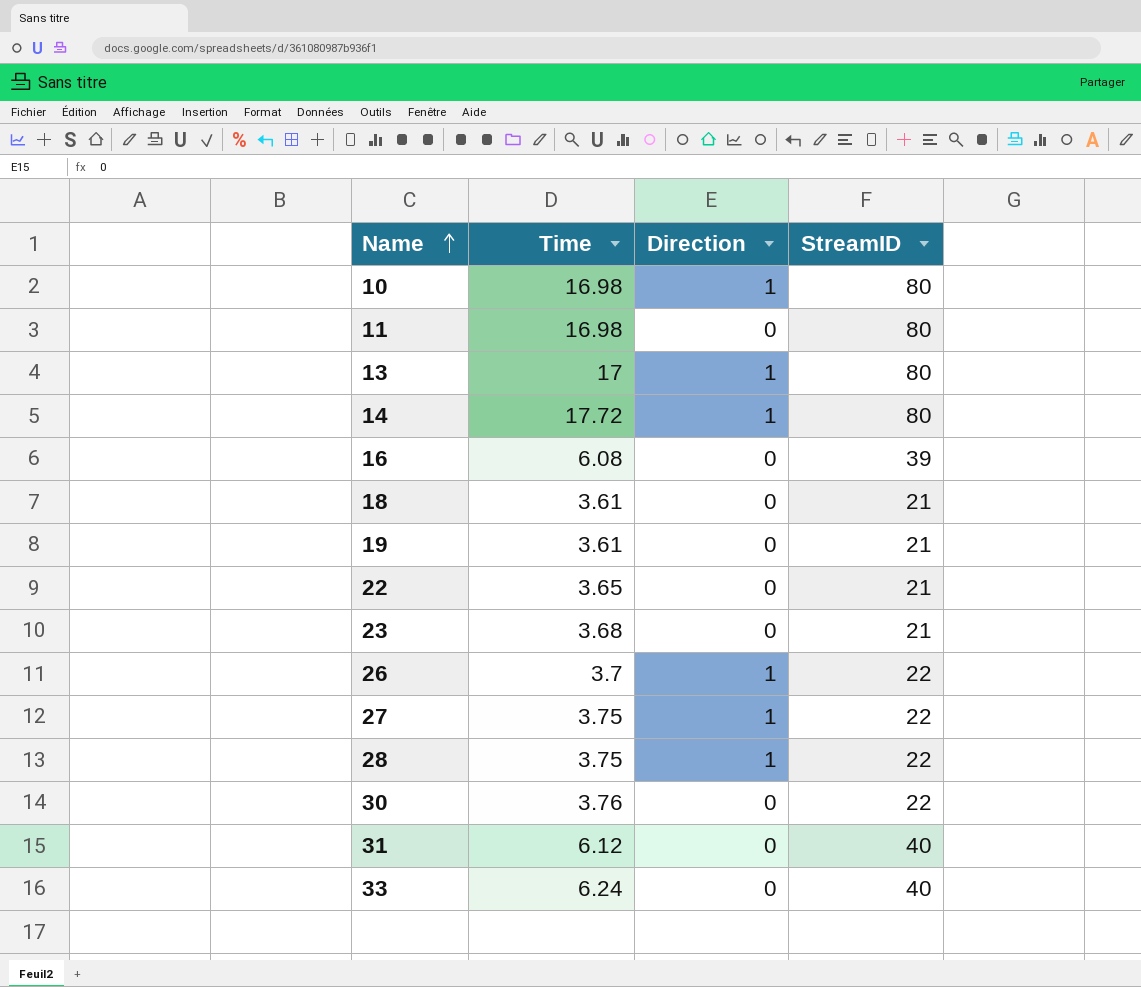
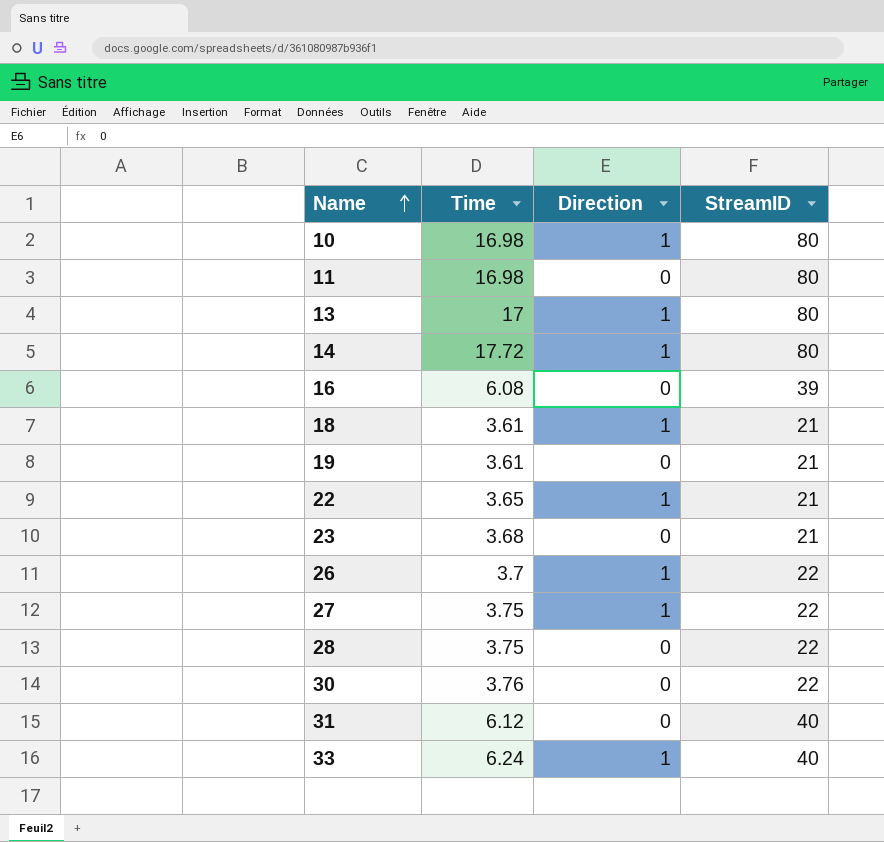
18 | Direction: 0 -> 1
22 | Direction: 0 -> 1
28 | Direction: 1 -> 0
33 | Direction: 0 -> 1

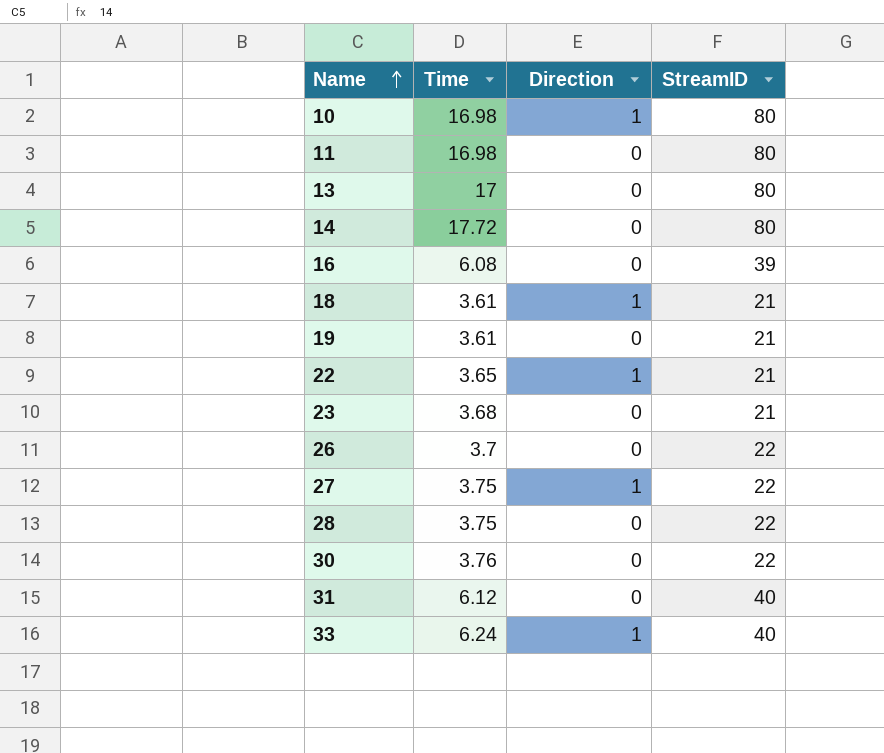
13 | Direction: 1 -> 0
14 | Direction: 1 -> 0
26 | Direction: 1 -> 0

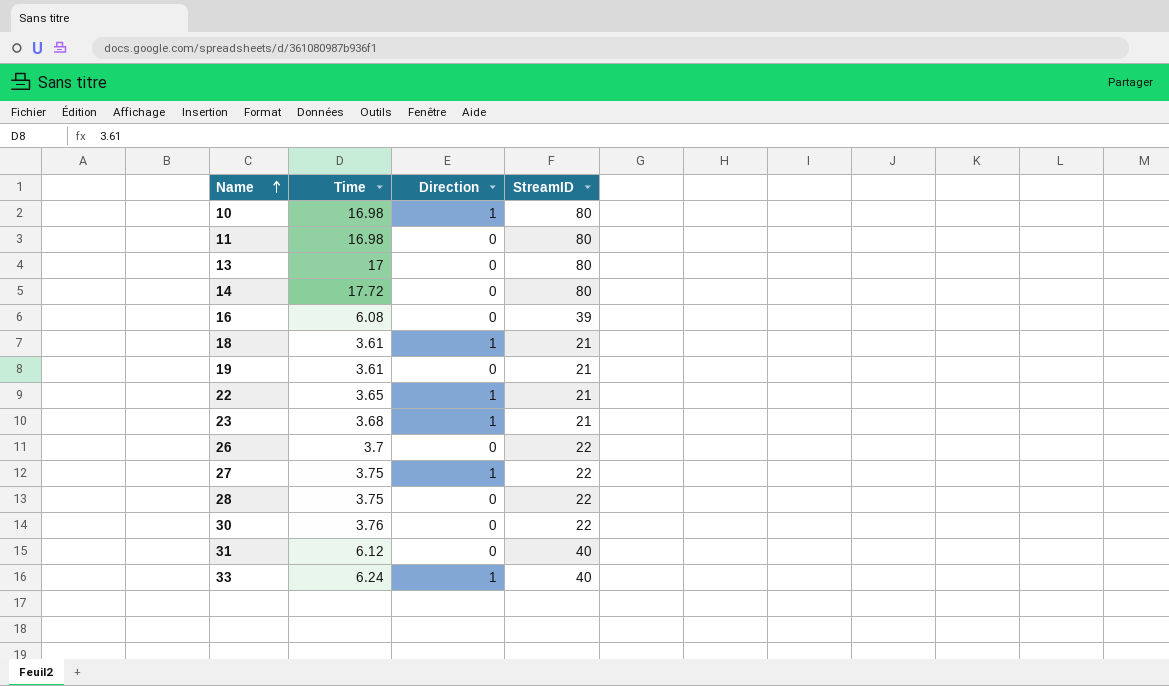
23 | Direction: 0 -> 1

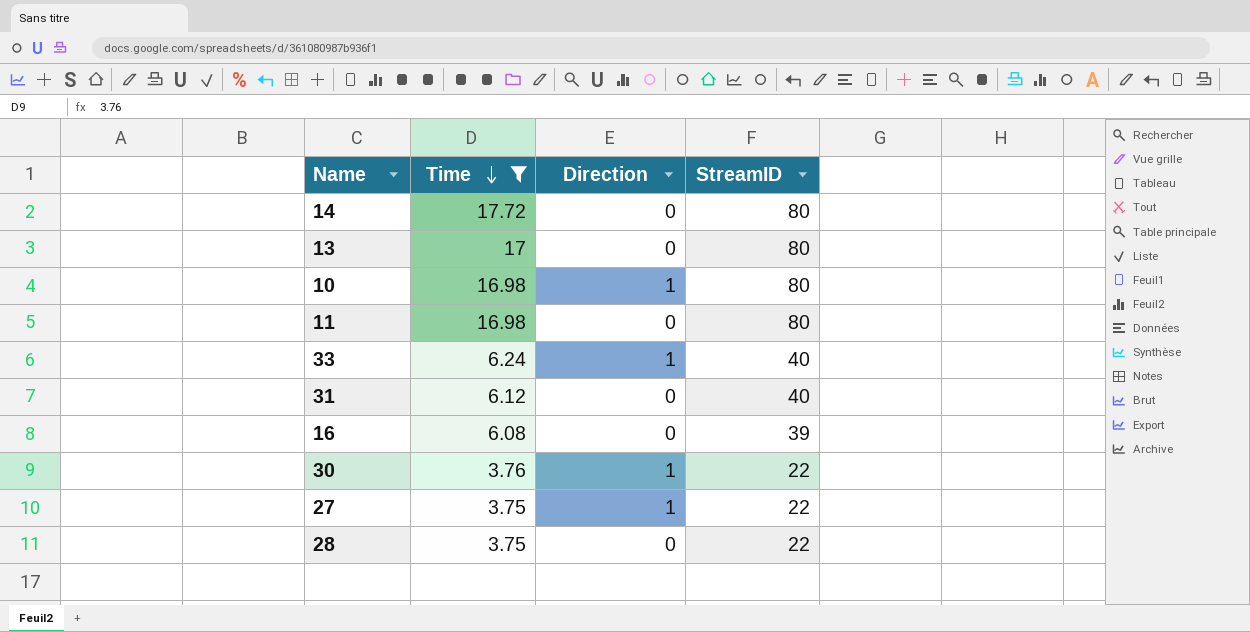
filter: none -> Time >= 3.75
row order: Name ascending -> Time descending
30 | Direction: 0 -> 1

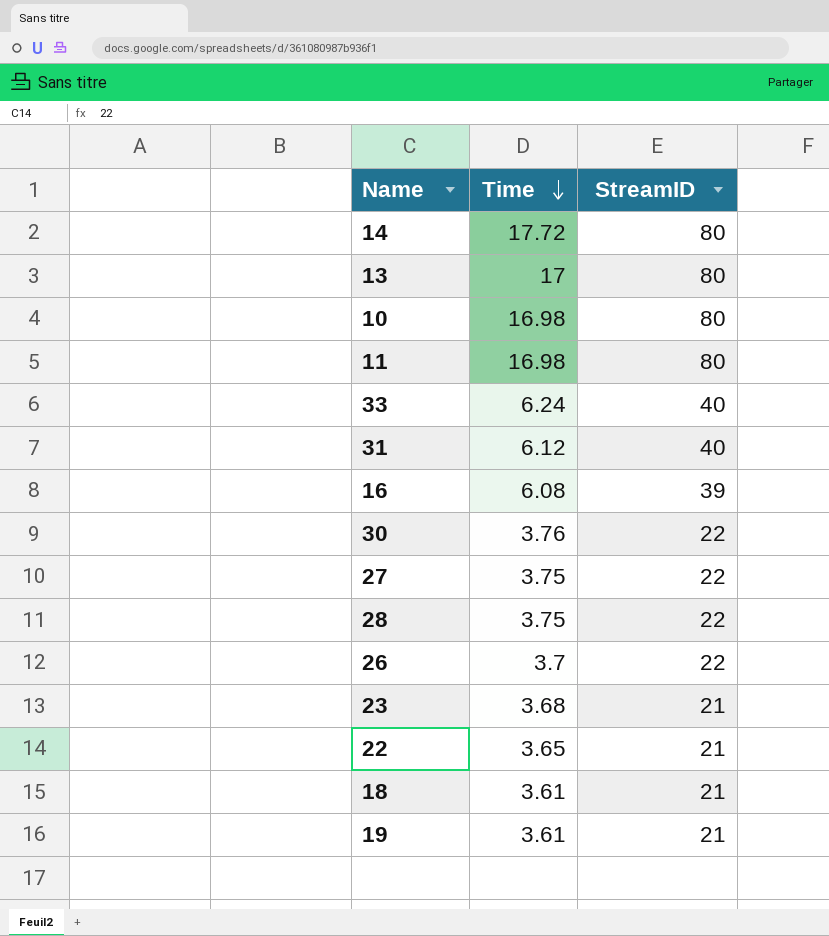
filter: Time >= 3.75 -> none
column Direction | position: 3 -> none

